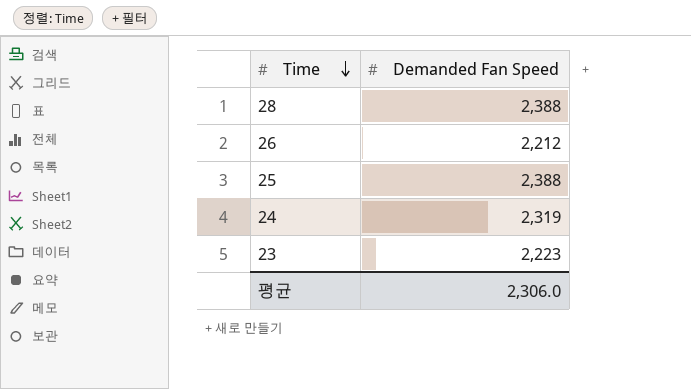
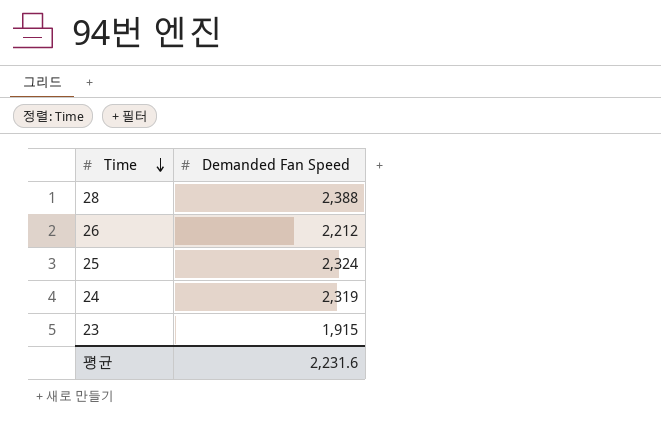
25 | Demanded Fan Speed: 2,388 -> 2,324
23 | Demanded Fan Speed: 2,223 -> 1,915
평균 | Demanded Fan Speed: 2,306.0 -> 2,231.6

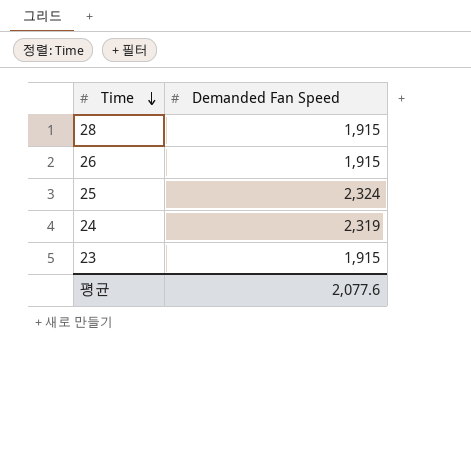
28 | Demanded Fan Speed: 2,388 -> 1,915
26 | Demanded Fan Speed: 2,212 -> 1,915
평균 | Demanded Fan Speed: 2,231.6 -> 2,077.6

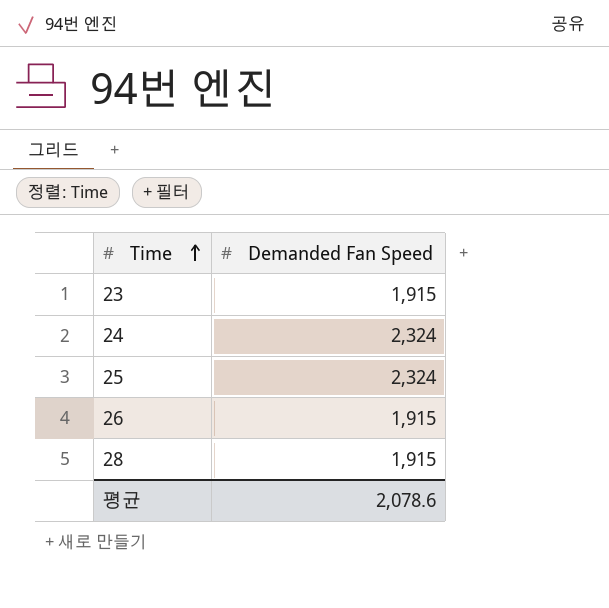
row order: Time descending -> Time ascending
24 | Demanded Fan Speed: 2,319 -> 2,324
평균 | Demanded Fan Speed: 2,077.6 -> 2,078.6

